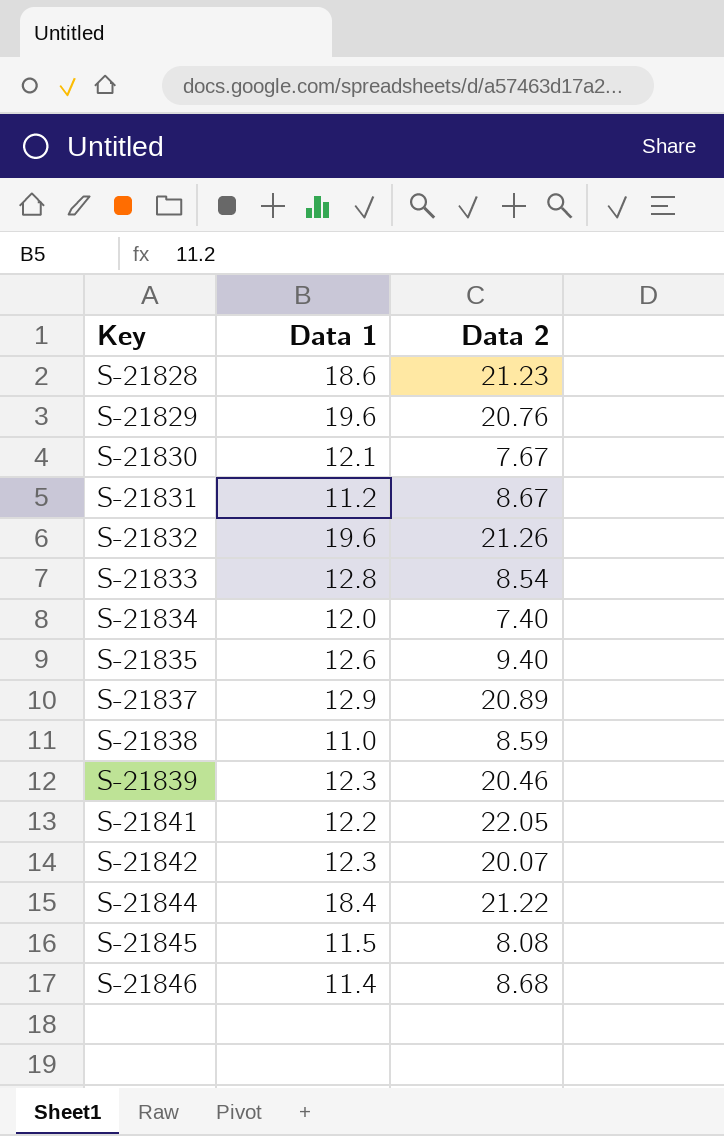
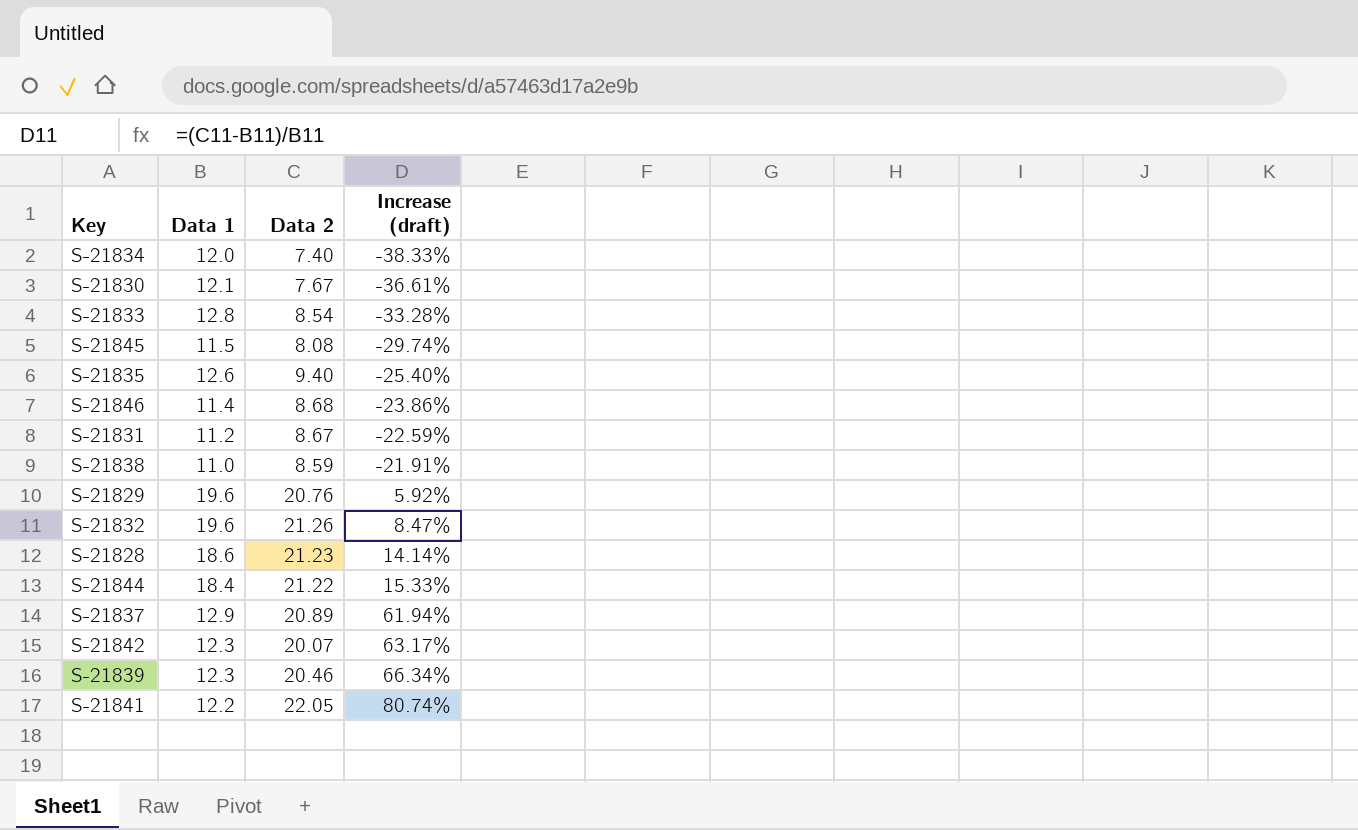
row order: Key ascending -> Increase (draft) ascending
column Increase (draft) | formula: none -> ([Data 2] - [Data 1]) / [Data 1]

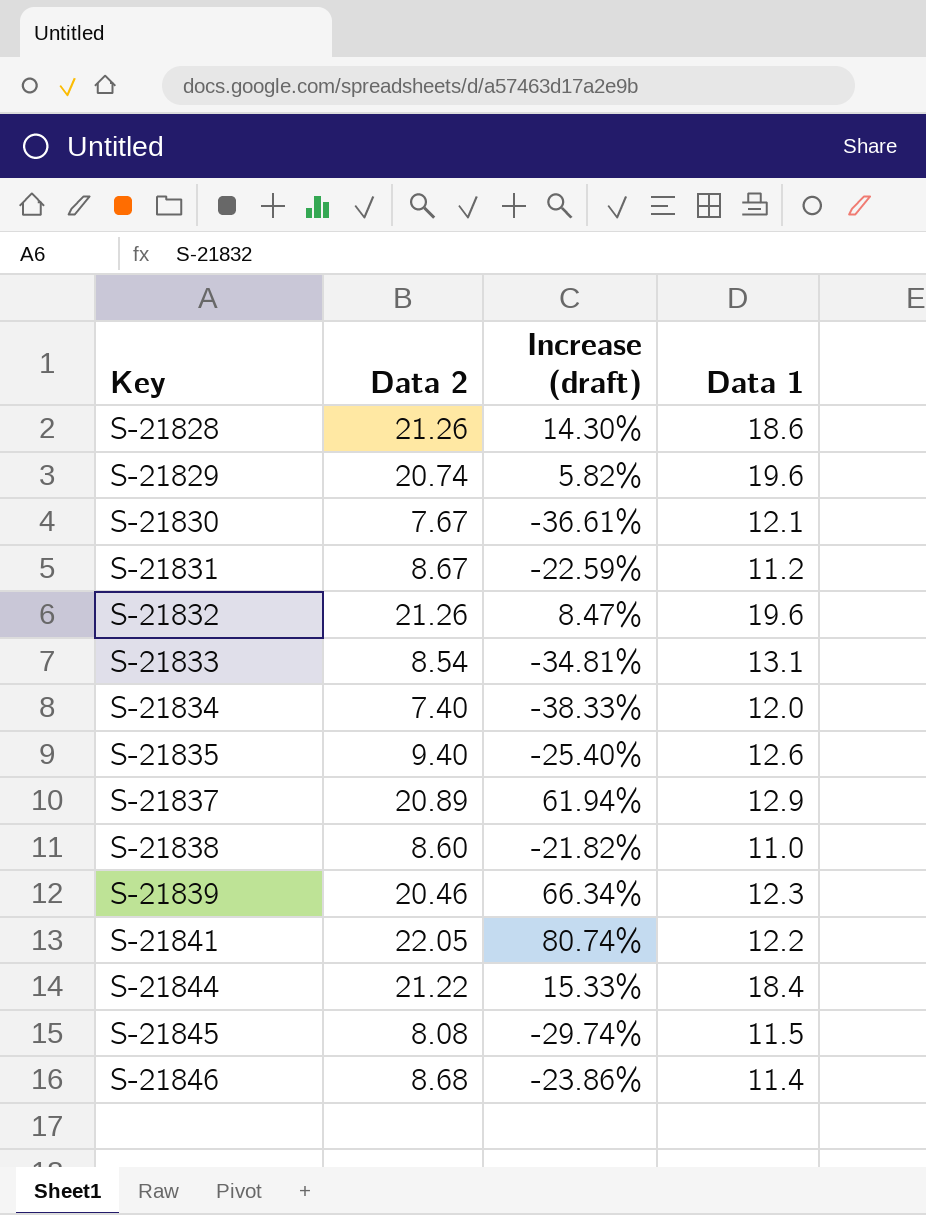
row order: Increase (draft) ascending -> Key ascending
column Data 1 | position: 2 -> 4
row S-21842: 12.3 | 20.07 | 63.17% -> none
S-21828 | Data 2: 21.23 -> 21.26
S-21828 | Increase (draft): 14.14% -> 14.30%
S-21829 | Data 2: 20.76 -> 20.74
S-21829 | Increase (draft): 5.92% -> 5.82%
S-21833 | Increase (draft): -33.28% -> -34.81%
S-21833 | Data 1: 12.8 -> 13.1
S-21838 | Data 2: 8.59 -> 8.60
S-21838 | Increase (draft): -21.91% -> -21.82%

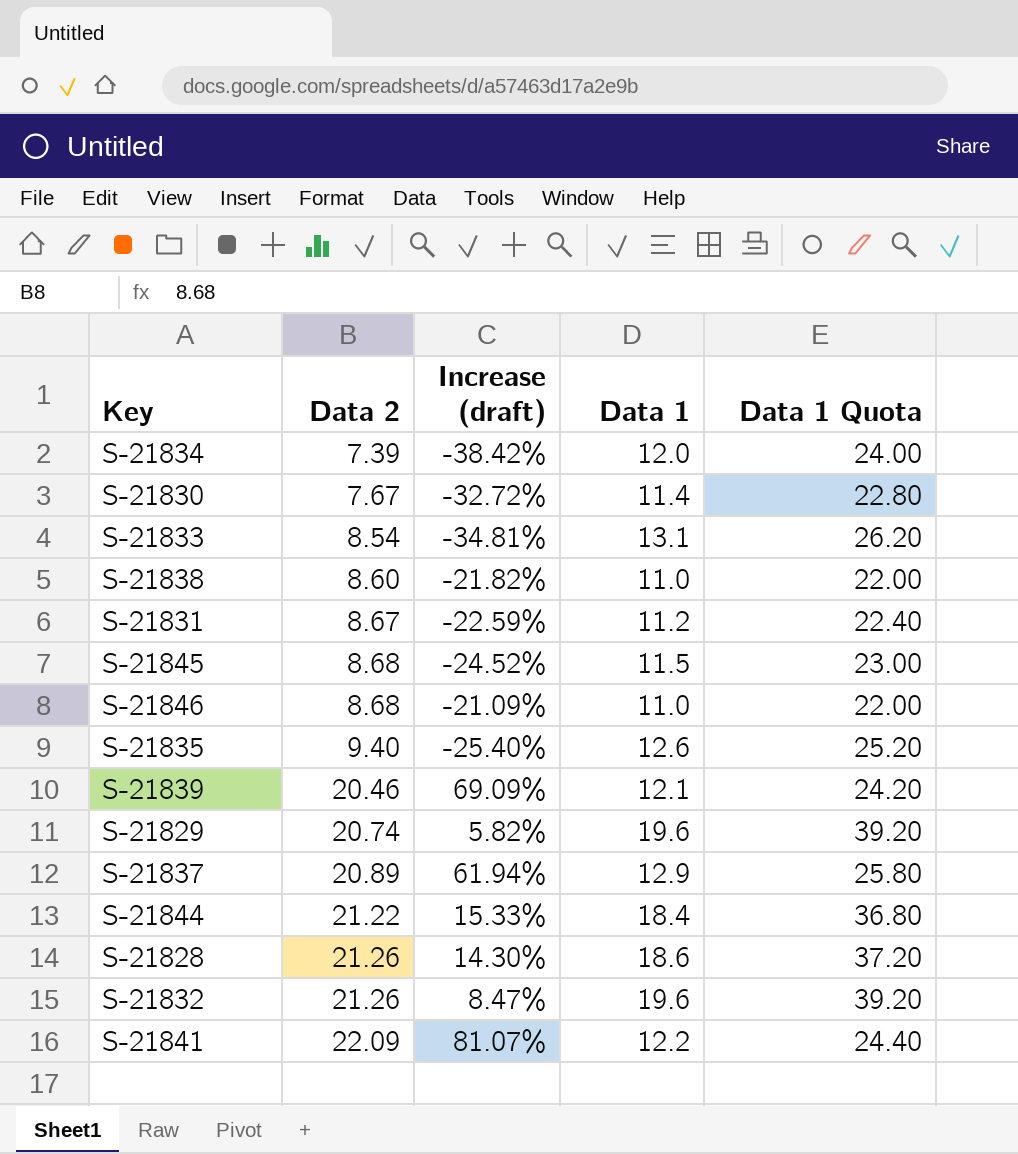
row order: Key ascending -> Data 2 ascending
column Data 1 Quota | formula: none -> [Data 1] * 2
S-21834 | Data 2: 7.40 -> 7.39
S-21834 | Increase (draft): -38.33% -> -38.42%
S-21830 | Increase (draft): -36.61% -> -32.72%
S-21830 | Data 1: 12.1 -> 11.4
S-21845 | Data 2: 8.08 -> 8.68
S-21845 | Increase (draft): -29.74% -> -24.52%
S-21846 | Increase (draft): -23.86% -> -21.09%
S-21846 | Data 1: 11.4 -> 11.0
S-21839 | Increase (draft): 66.34% -> 69.09%
S-21839 | Data 1: 12.3 -> 12.1
S-21841 | Data 2: 22.05 -> 22.09
S-21841 | Increase (draft): 80.74% -> 81.07%

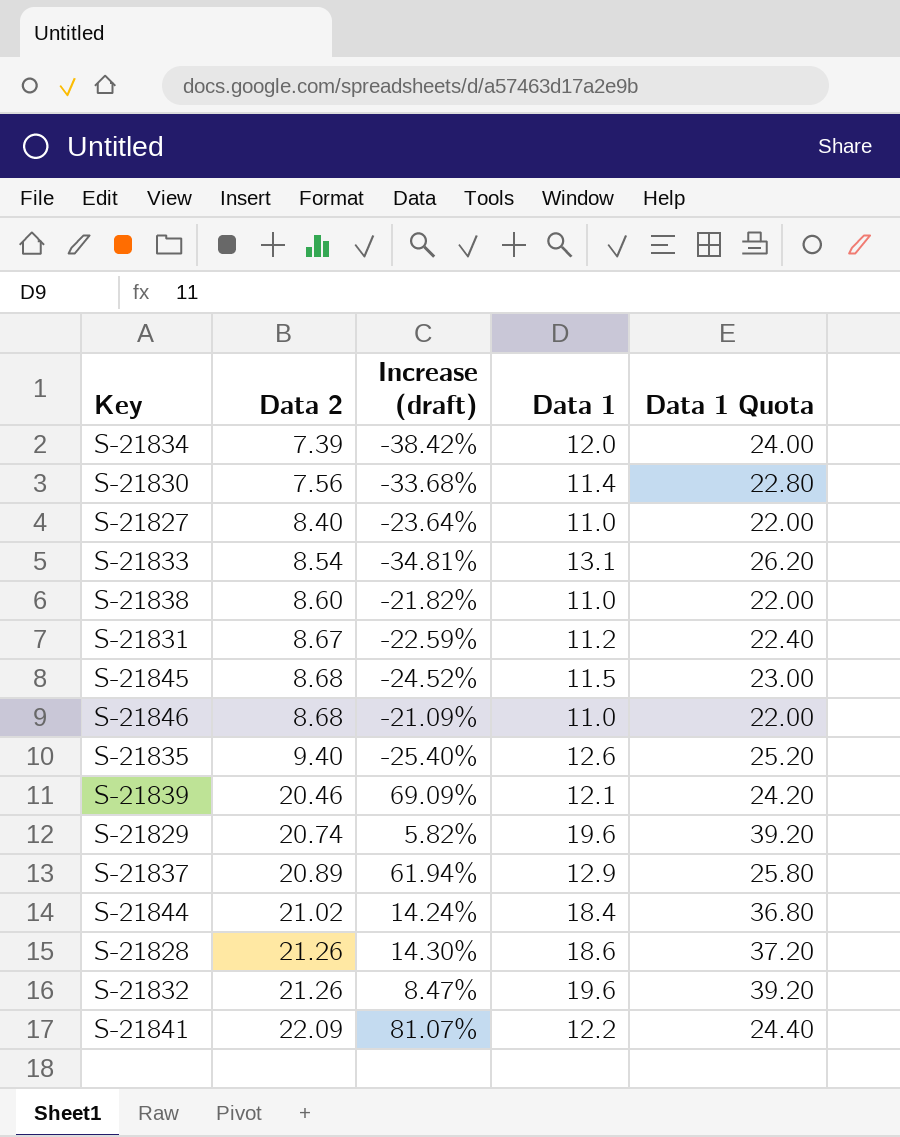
S-21830 | Data 2: 7.67 -> 7.56
S-21830 | Increase (draft): -32.72% -> -33.68%
row S-21827: none -> 8.40 | -23.64% | 11.0 | 22.00
S-21844 | Data 2: 21.22 -> 21.02
S-21844 | Increase (draft): 15.33% -> 14.24%

